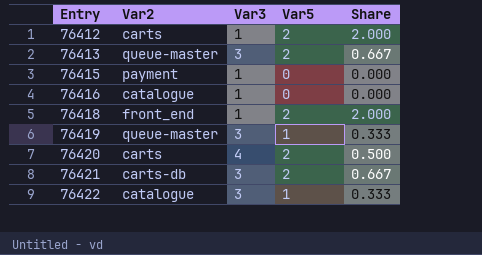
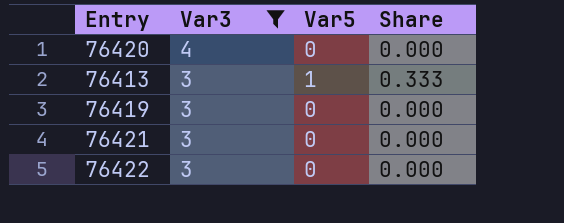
filter: none -> Var3 != 1
row order: Entry ascending -> Var3 descending
column Var2 | position: 2 -> none
76420 | Var5: 2 -> 0
76420 | Share: 0.500 -> 0.000
76413 | Var5: 2 -> 1
76413 | Share: 0.667 -> 0.333
76419 | Var5: 1 -> 0
76419 | Share: 0.333 -> 0.000
76421 | Var5: 2 -> 0
76421 | Share: 0.667 -> 0.000
76422 | Var5: 1 -> 0
76422 | Share: 0.333 -> 0.000

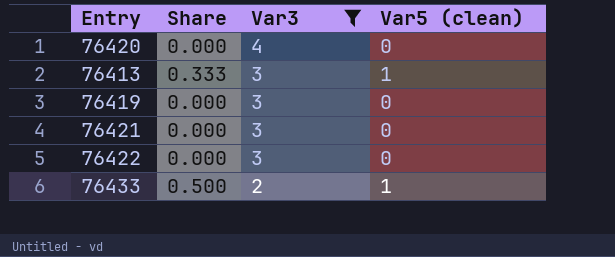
column Share | position: 4 -> 2
column name: Var5 -> Var5 (clean)
row 76433: none -> 0.500 | 2 | 1

